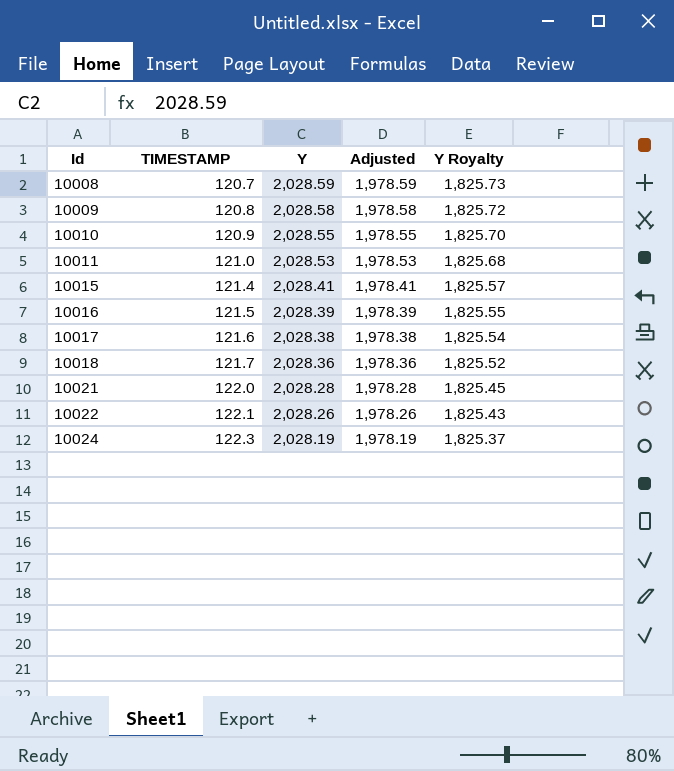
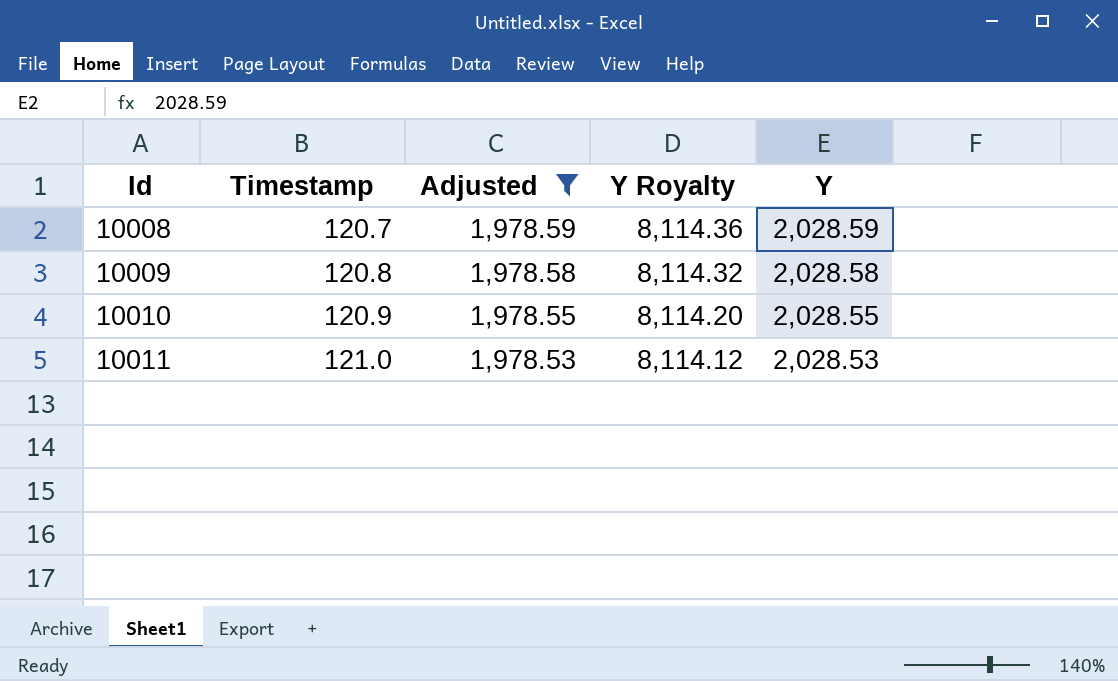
filter: none -> Adjusted >= 1,978.53
column name: TIMESTAMP -> Timestamp
column Y Royalty | formula: [Y] * 0.9 -> [Y] * 4
column Y | position: 3 -> 5

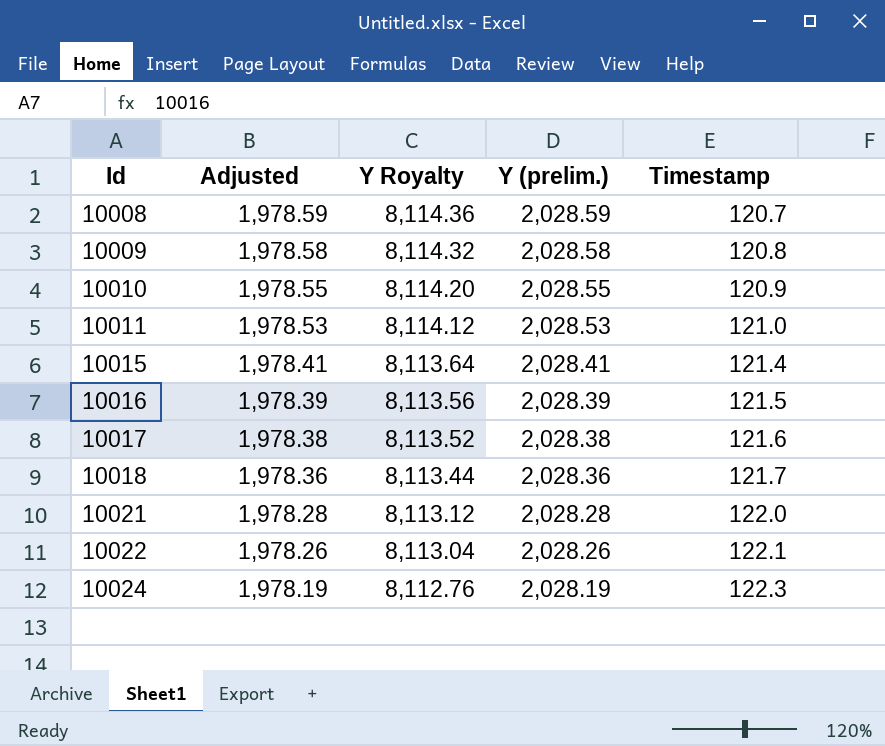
filter: Adjusted >= 1,978.53 -> none
column name: Y -> Y (prelim.)
column Timestamp | position: 2 -> 5

